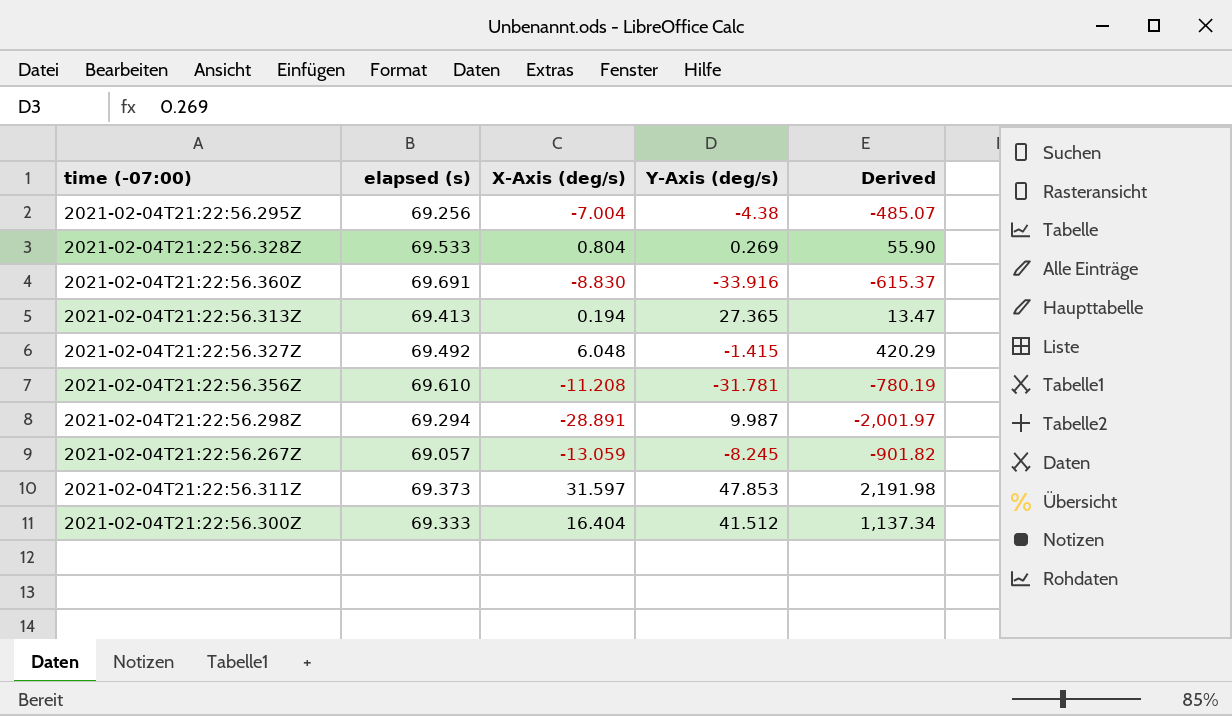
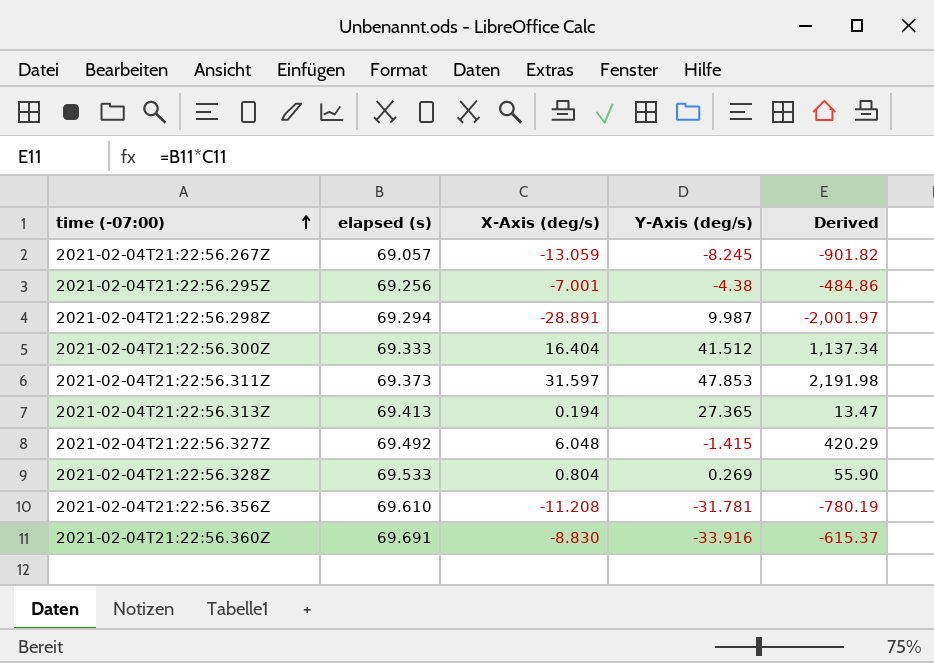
row order: none -> time (-07:00) ascending
2021-02-04T21:22:56.295Z | X-Axis (deg/s): -7.004 -> -7.001
2021-02-04T21:22:56.295Z | Derived: -485.07 -> -484.86

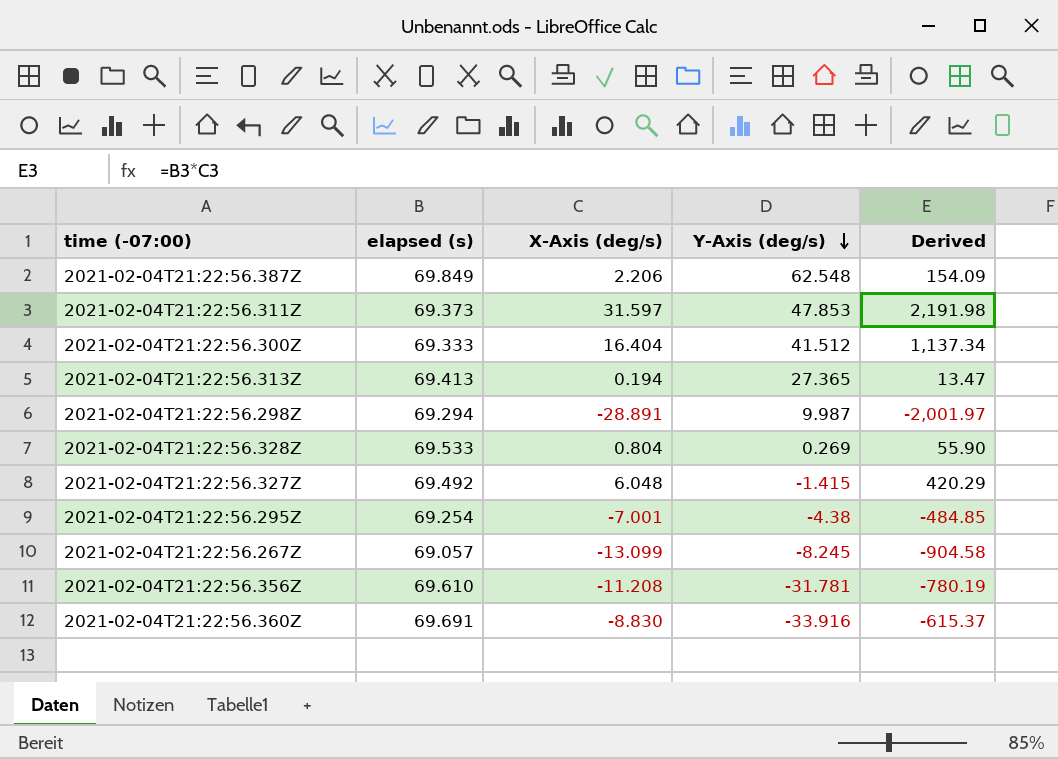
row order: time (-07:00) ascending -> Y-Axis (deg/s) descending
row 2021-02-04T21:22:56.387Z: none -> 69.849 | 2.206 | 62.548 | 154.09
2021-02-04T21:22:56.295Z | elapsed (s): 69.256 -> 69.254
2021-02-04T21:22:56.295Z | Derived: -484.86 -> -484.85
2021-02-04T21:22:56.267Z | X-Axis (deg/s): -13.059 -> -13.099
2021-02-04T21:22:56.267Z | Derived: -901.82 -> -904.58

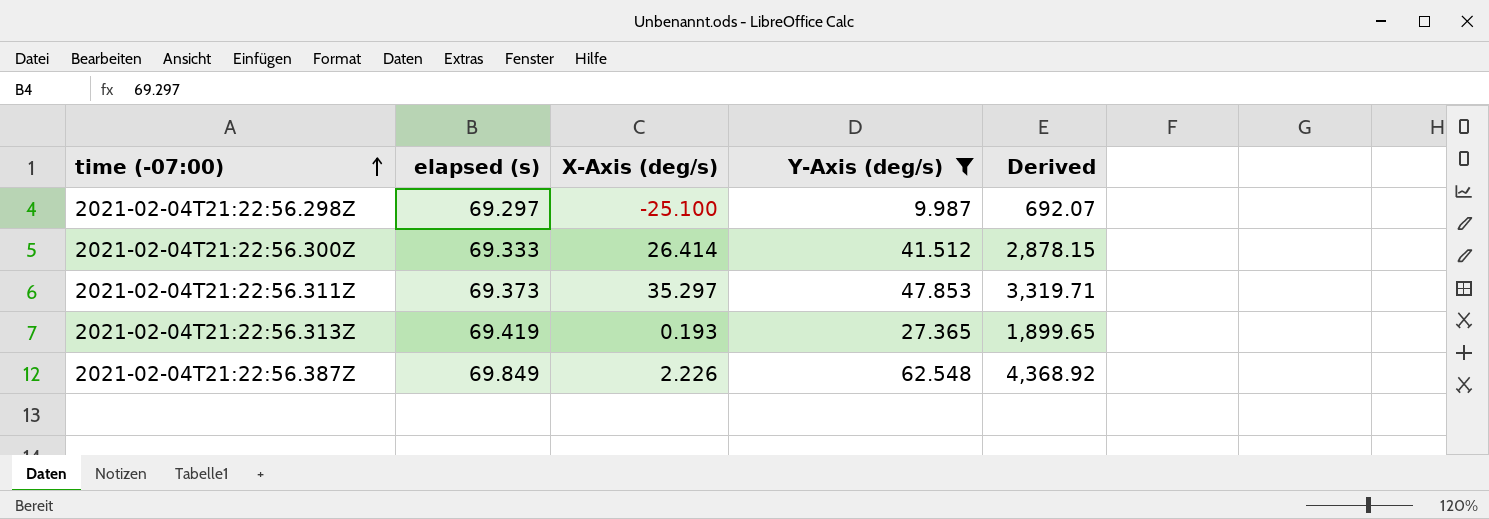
filter: none -> Y-Axis (deg/s) >= 9.987
row order: Y-Axis (deg/s) descending -> time (-07:00) ascending
column Derived | formula: [elapsed (s)] * [X-Axis (deg/s)] -> [elapsed (s)] * [Y-Axis (deg/s)]
2021-02-04T21:22:56.298Z | elapsed (s): 69.294 -> 69.297
2021-02-04T21:22:56.298Z | X-Axis (deg/s): -28.891 -> -25.100
2021-02-04T21:22:56.300Z | X-Axis (deg/s): 16.404 -> 26.414
2021-02-04T21:22:56.311Z | X-Axis (deg/s): 31.597 -> 35.297
2021-02-04T21:22:56.313Z | elapsed (s): 69.413 -> 69.419
2021-02-04T21:22:56.313Z | X-Axis (deg/s): 0.194 -> 0.193
2021-02-04T21:22:56.387Z | X-Axis (deg/s): 2.206 -> 2.226

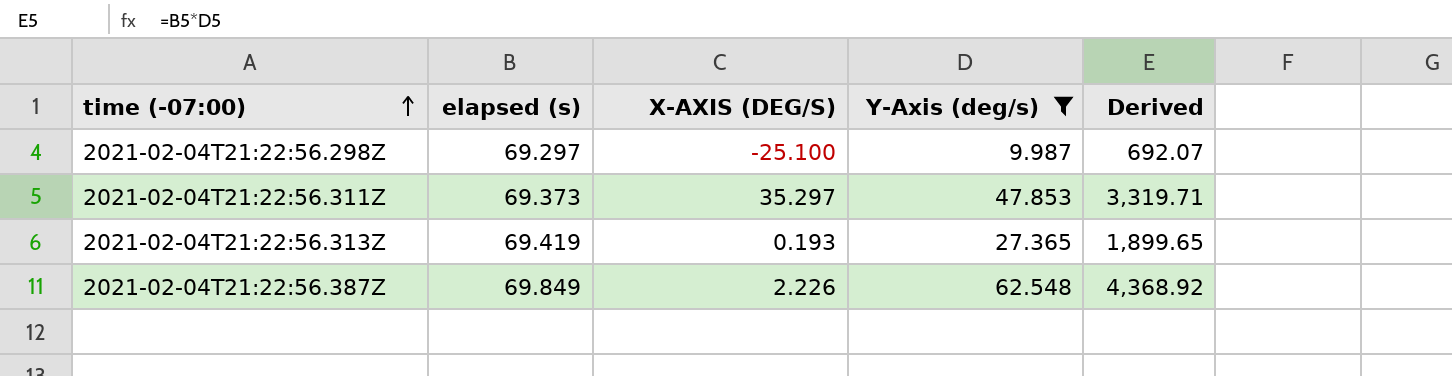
column name: X-Axis (deg/s) -> X-AXIS (DEG/S)
row 2021-02-04T21:22:56.300Z: 69.333 | 26.414 | 41.512 | 2,878.15 -> none

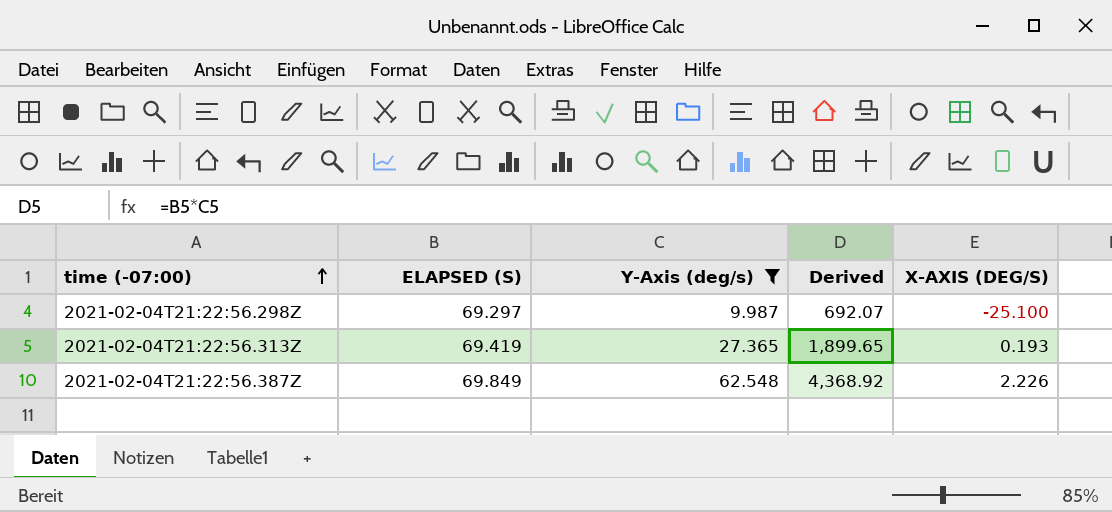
column name: elapsed (s) -> ELAPSED (S)
column X-AXIS (DEG/S) | position: 3 -> 5
row 2021-02-04T21:22:56.311Z: 69.373 | 35.297 | 47.853 | 3,319.71 -> none

